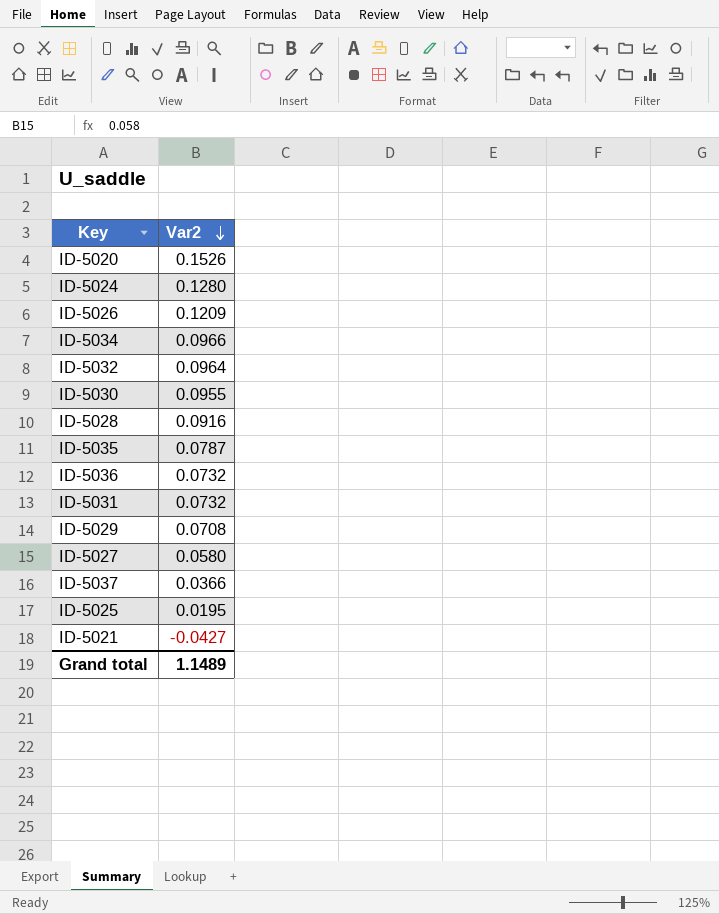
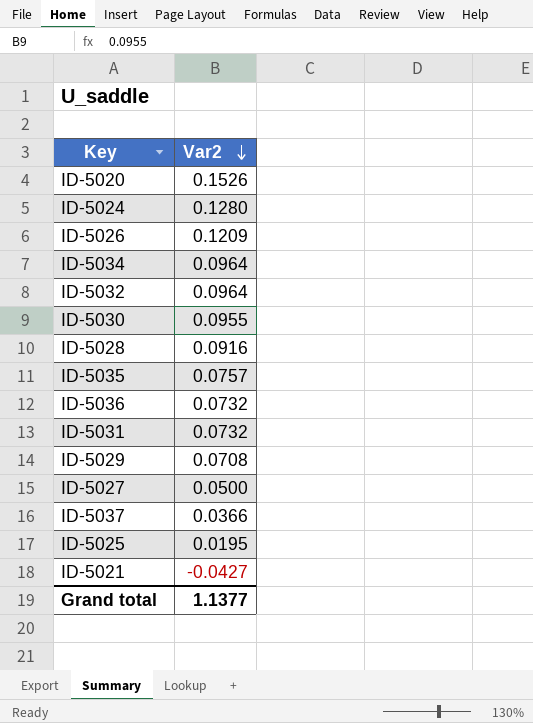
ID-5034 | Var2: 0.0966 -> 0.0964
ID-5035 | Var2: 0.0787 -> 0.0757
ID-5027 | Var2: 0.0580 -> 0.0500
Grand total | Var2: 1.1489 -> 1.1377

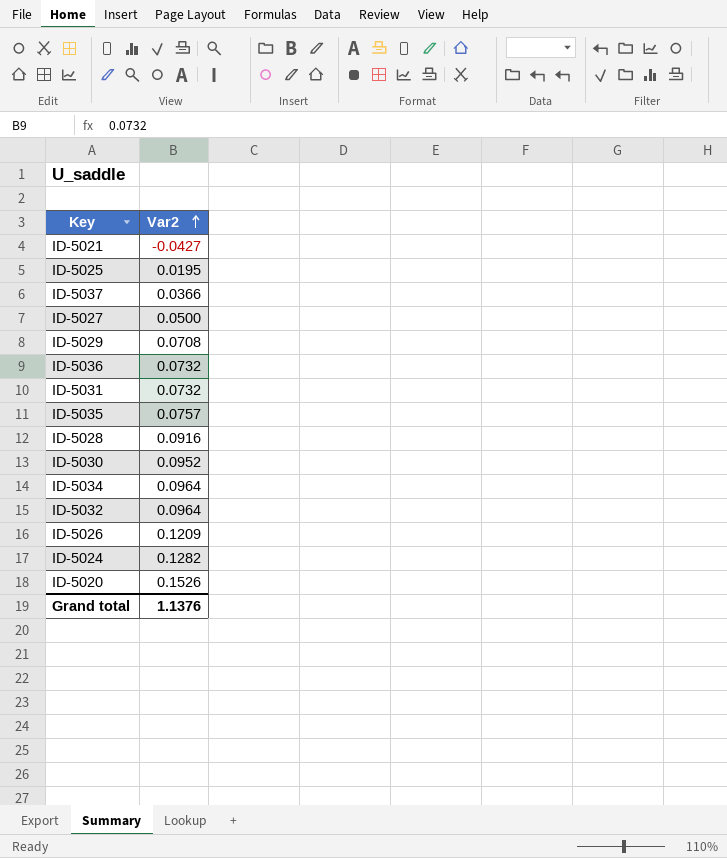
row order: Var2 descending -> Var2 ascending
ID-5030 | Var2: 0.0955 -> 0.0952
ID-5024 | Var2: 0.1280 -> 0.1282
Grand total | Var2: 1.1377 -> 1.1376

